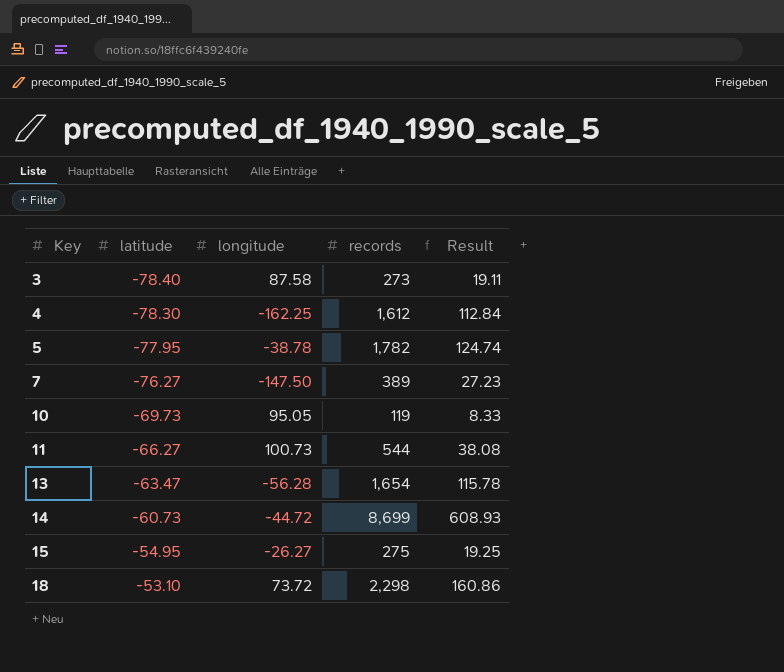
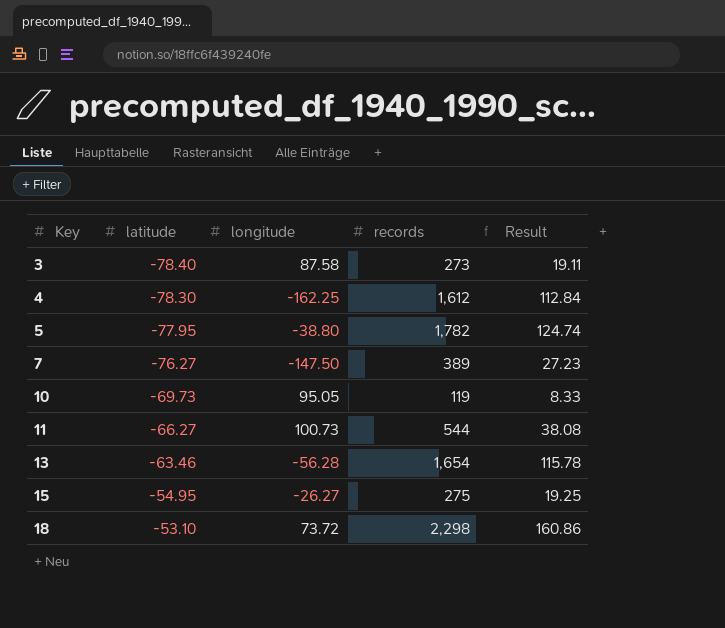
row 14: -60.73 | -44.72 | 8,699 | 608.93 -> none
5 | longitude: -38.78 -> -38.80
13 | latitude: -63.47 -> -63.46

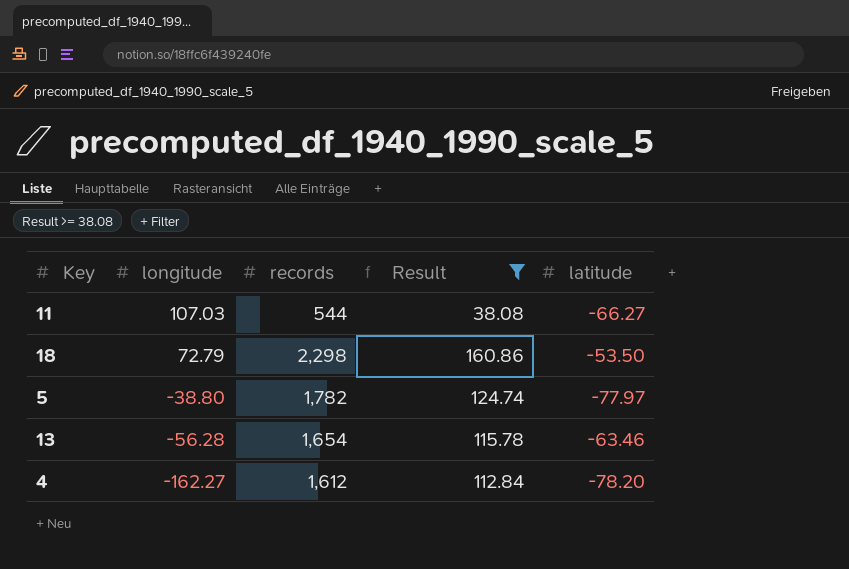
filter: none -> Result >= 38.08
row order: Key ascending -> longitude descending
column latitude | position: 2 -> 5
11 | longitude: 100.73 -> 107.03
18 | longitude: 73.72 -> 72.79
18 | latitude: -53.10 -> -53.50
5 | latitude: -77.95 -> -77.97
4 | longitude: -162.25 -> -162.27
4 | latitude: -78.30 -> -78.20

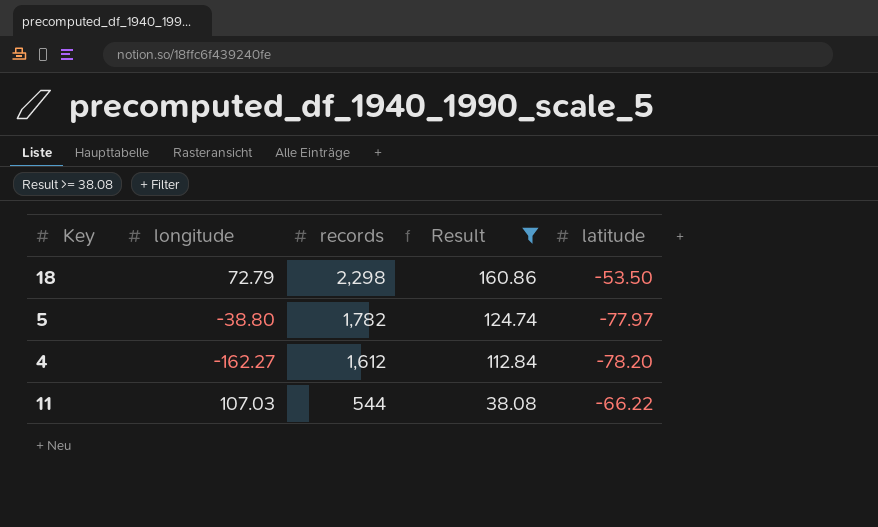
row order: longitude descending -> records descending
row 13: -56.28 | 1,654 | 115.78 | -63.46 -> none
11 | latitude: -66.27 -> -66.22

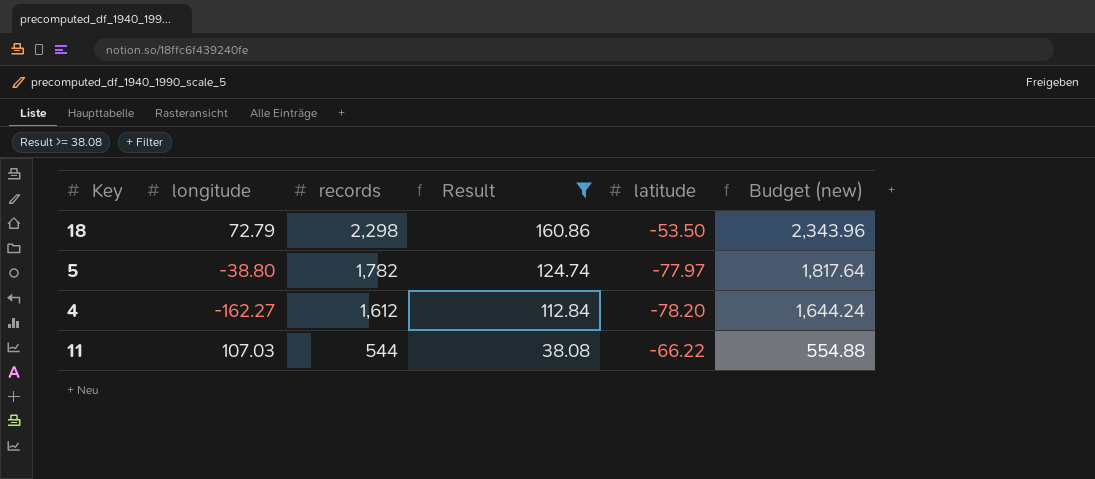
column Budget (new) | formula: none -> [records] * 1.02

